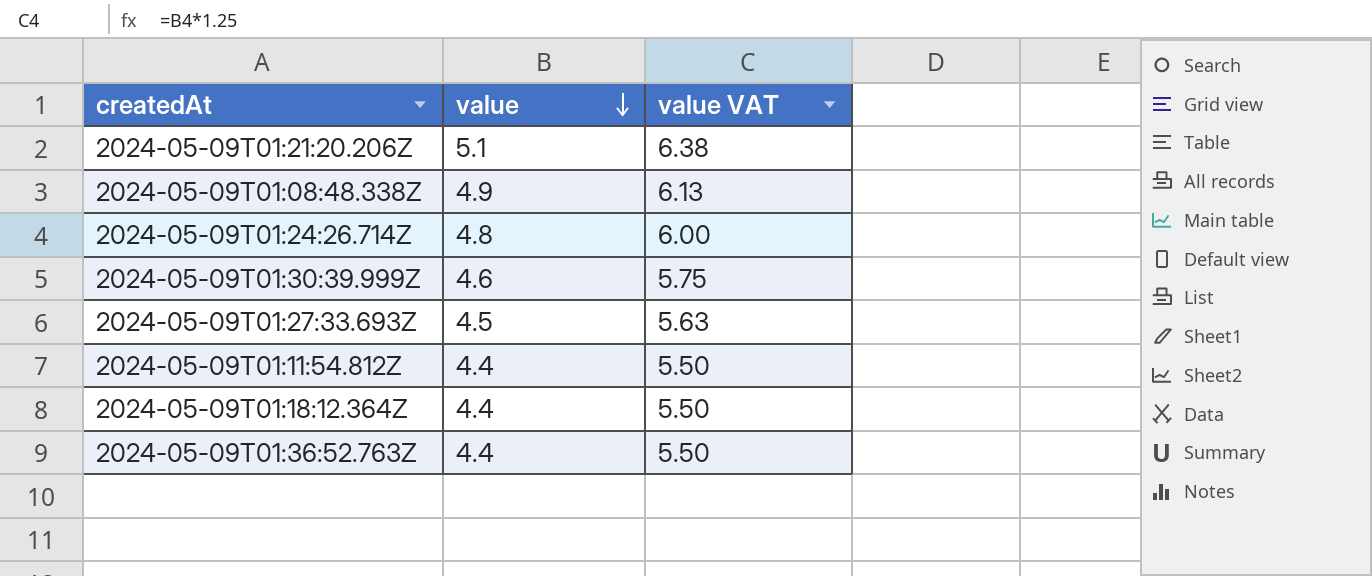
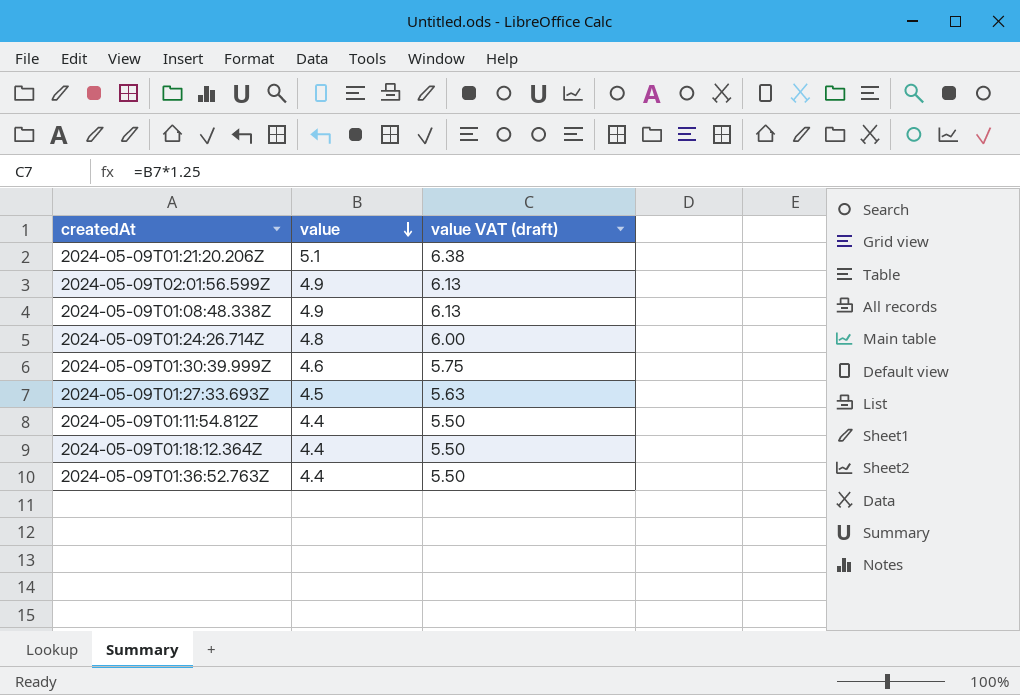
column name: value VAT -> value VAT (draft)
row 2024-05-09T02:01:56.599Z: none -> 4.9 | 6.13

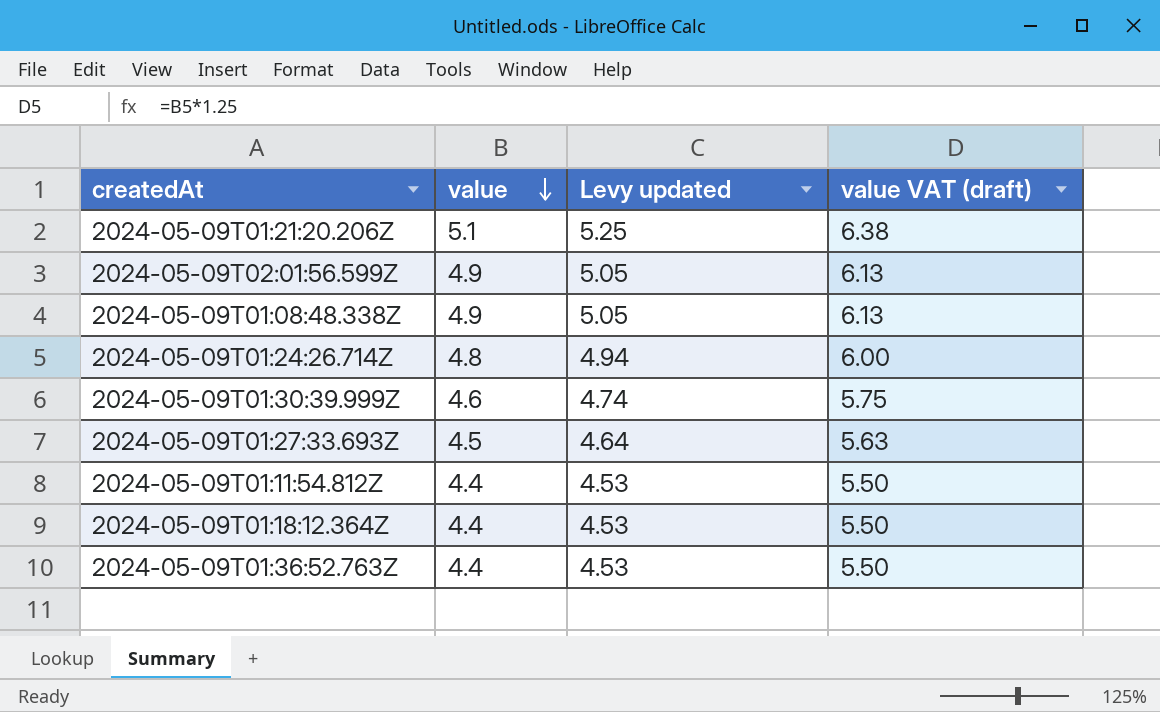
column Levy updated | formula: none -> [value] * 1.03

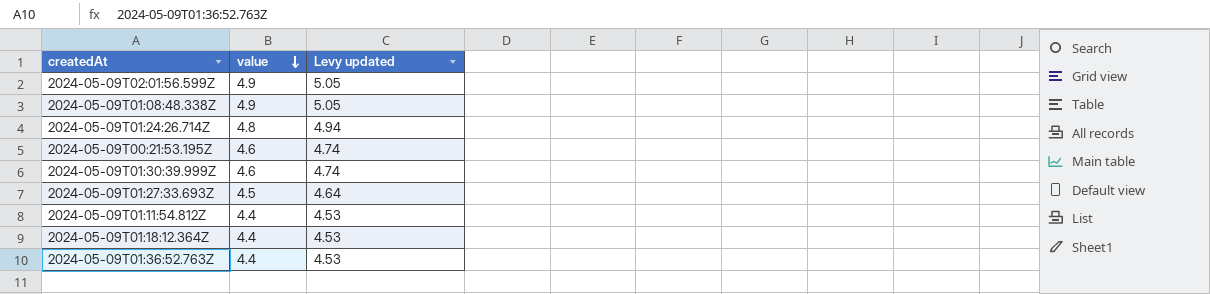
column value VAT (draft) | formula: [value] * 1.25 -> none
row 2024-05-09T01:21:20.206Z: 5.1 | 5.25 | 6.38 -> none
row 2024-05-09T00:21:53.195Z: none -> 4.6 | 4.74

